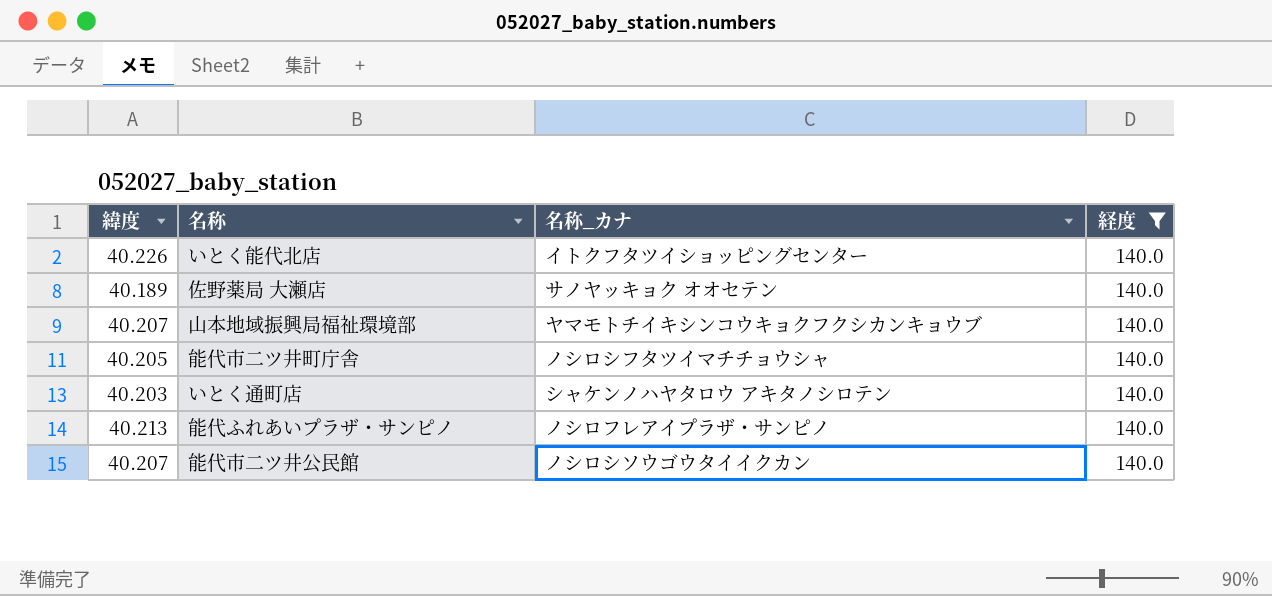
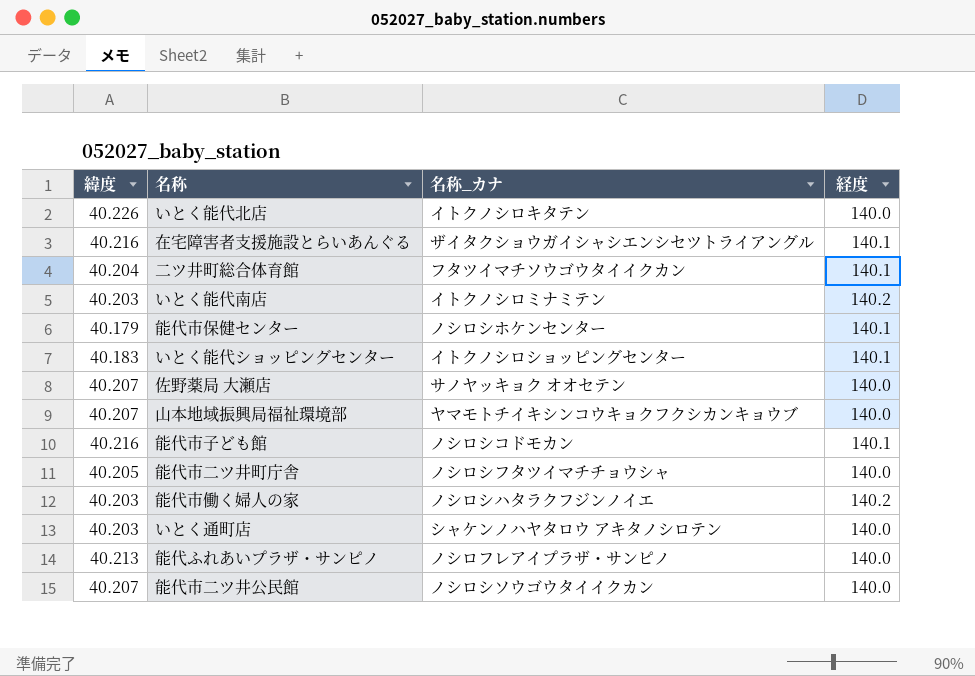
filter: 経度 = 140.0 -> none
いとく能代北店 | 名称_カナ: イトクフタツイショッピングセンター -> イトクノシロキタテン
佐野薬局 大瀬店 | 緯度: 40.189 -> 40.207

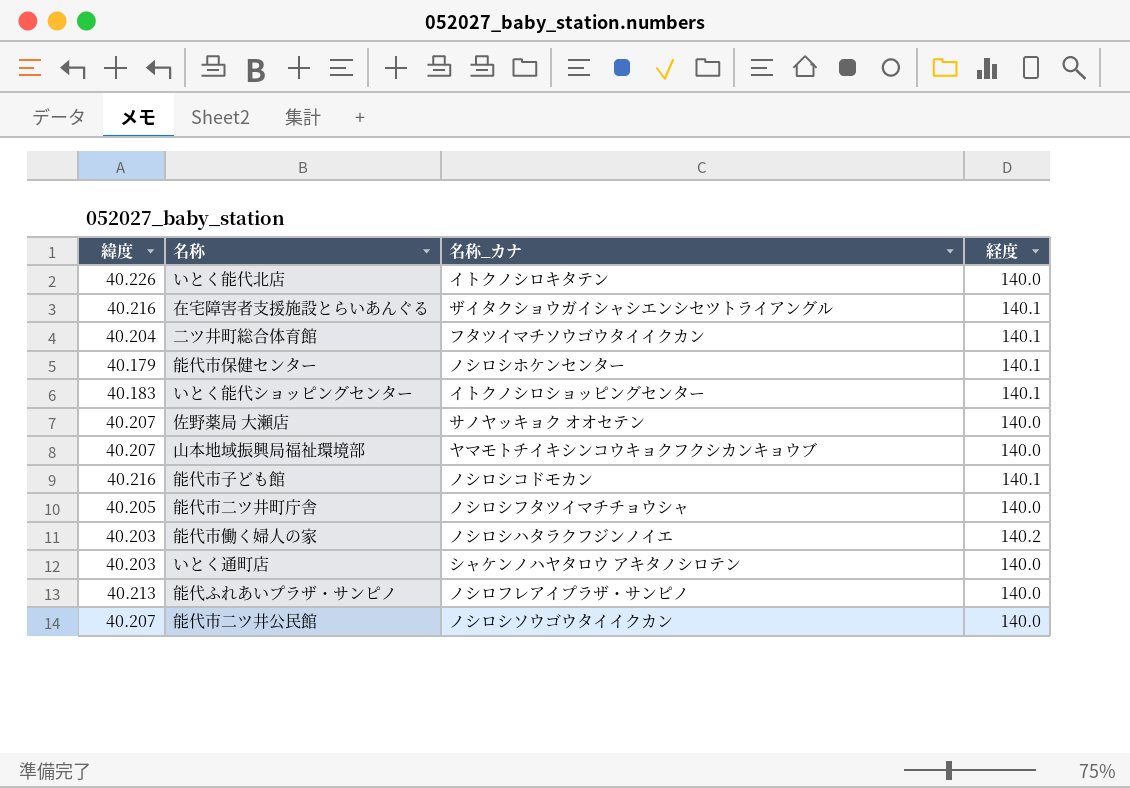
row いとく能代南店: 40.203 | イトクノシロミナミテン | 140.2 -> none

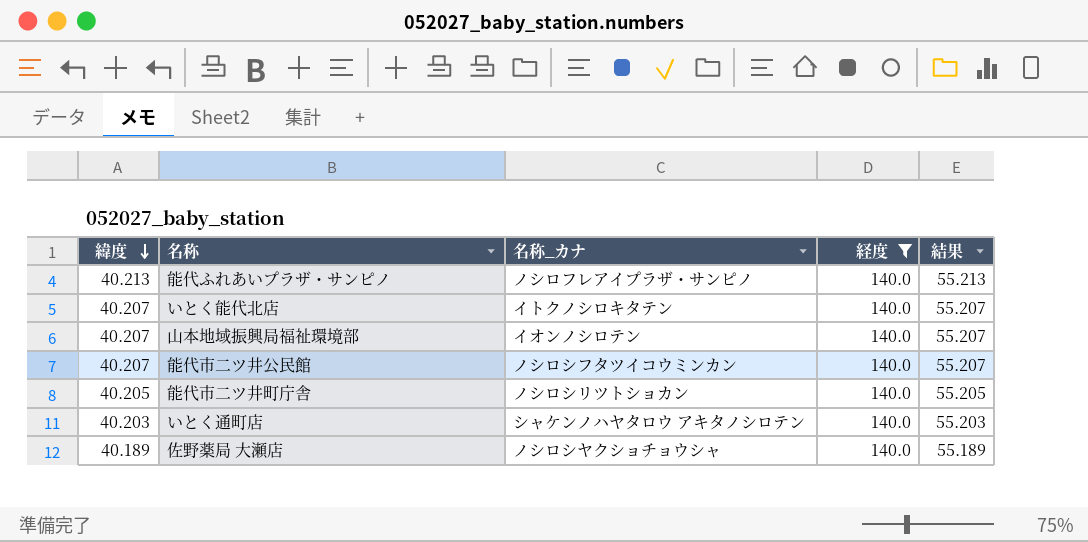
filter: none -> 経度 = 140.0
row order: none -> 緯度 descending
column 結果 | formula: none -> [緯度] + 15
いとく能代北店 | 緯度: 40.226 -> 40.207
山本地域振興局福祉環境部 | 名称_カナ: ヤマモトチイキシンコウキョクフクシカンキョウブ -> イオンノシロテン
能代市二ツ井公民館 | 名称_カナ: ノシロシソウゴウタイイクカン -> ノシロシフタツイコウミンカン
能代市二ツ井町庁舎 | 名称_カナ: ノシロシフタツイマチチョウシャ -> ノシロシリツトショカン
佐野薬局 大瀬店 | 緯度: 40.207 -> 40.189
佐野薬局 大瀬店 | 名称_カナ: サノヤッキョク オオセテン -> ノシロシヤクショチョウシャ

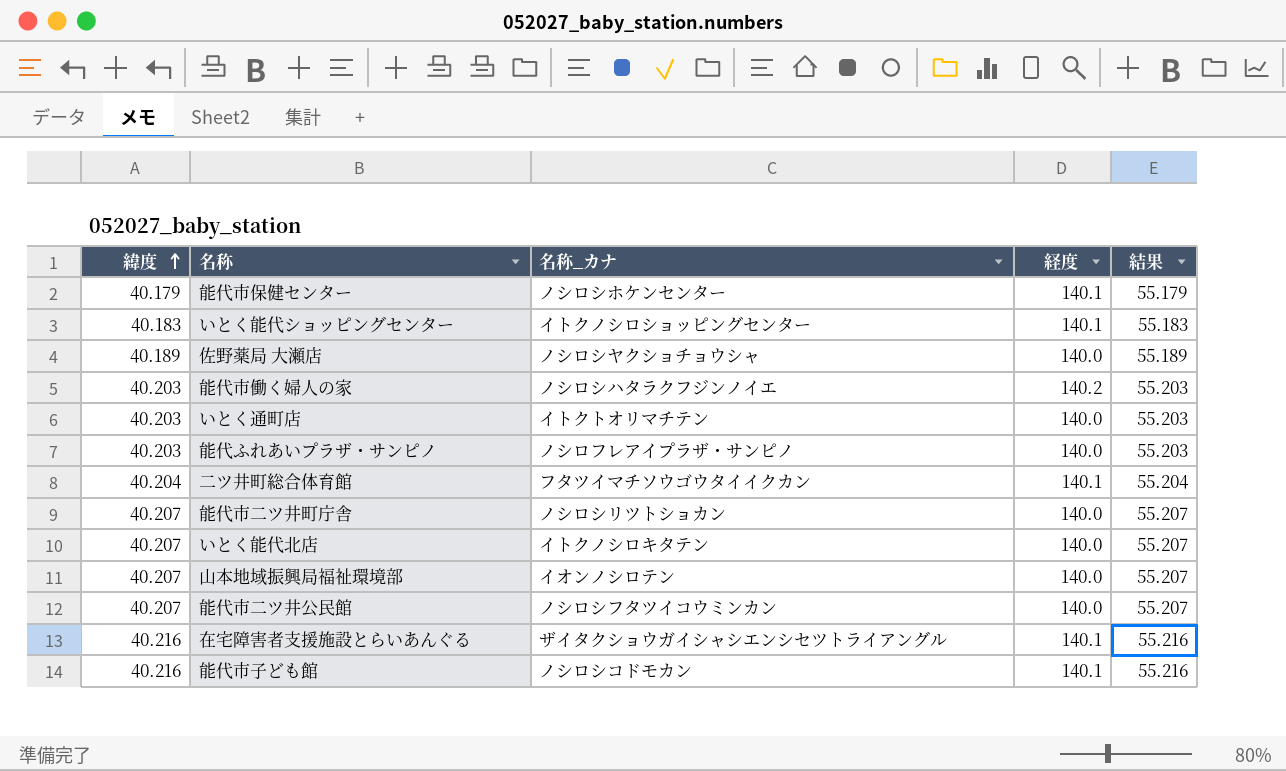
filter: 経度 = 140.0 -> none
row order: 緯度 descending -> 緯度 ascending
いとく通町店 | 名称_カナ: シャケンノハヤタロウ アキタノシロテン -> イトクトオリマチテン
能代ふれあいプラザ・サンピノ | 緯度: 40.213 -> 40.203
能代ふれあいプラザ・サンピノ | 結果: 55.213 -> 55.203
能代市二ツ井町庁舎 | 緯度: 40.205 -> 40.207
能代市二ツ井町庁舎 | 結果: 55.205 -> 55.207

